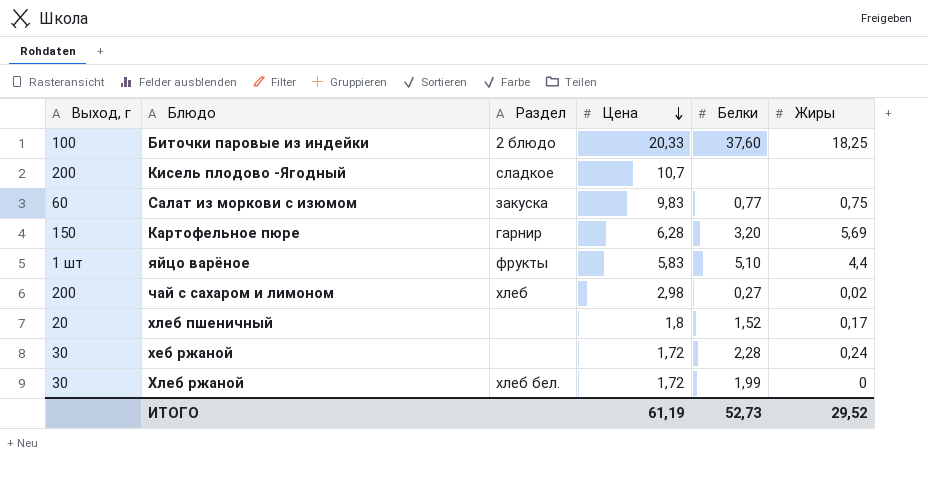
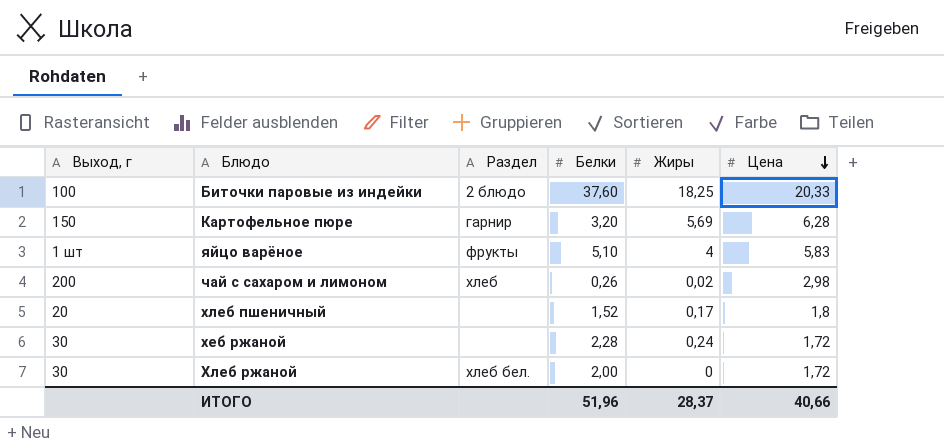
column Цена | position: 4 -> 6
row Кисель плодово -Ягодный: 200 | сладкое | 10,7 | none | none -> none
row Салат из моркови с изюмом: 60 | закуска | 9,83 | 0,77 | 0,75 -> none
яйцо варёное | Жиры: 4,4 -> 4
чай с сахаром и лимоном | Белки: 0,27 -> 0,26
Хлеб ржаной | Белки: 1,99 -> 2,00
ИТОГО | Белки: 52,73 -> 51,96
ИТОГО | Жиры: 29,52 -> 28,37
ИТОГО | Цена: 61,19 -> 40,66

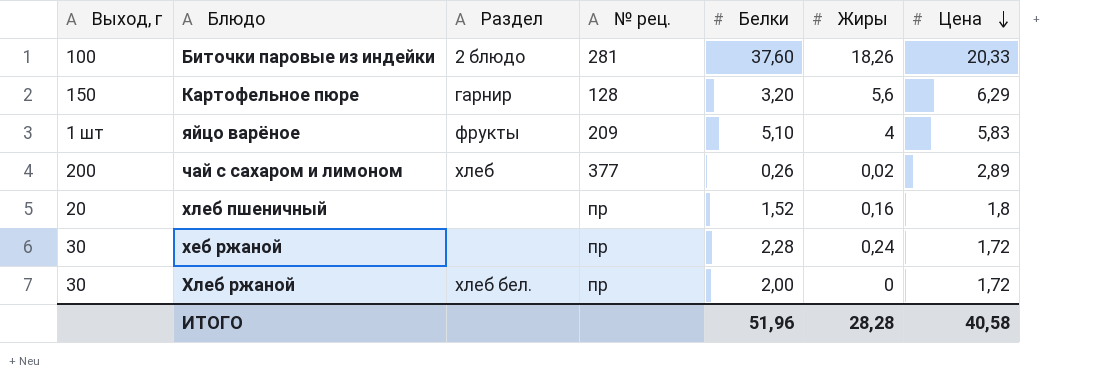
column № рец. | position: none -> 4
Биточки паровые из индейки | Жиры: 18,25 -> 18,26
Картофельное пюре | Жиры: 5,69 -> 5,6
Картофельное пюре | Цена: 6,28 -> 6,29
чай с сахаром и лимоном | Цена: 2,98 -> 2,89
хлеб пшеничный | Жиры: 0,17 -> 0,16
ИТОГО | Жиры: 28,37 -> 28,28
ИТОГО | Цена: 40,66 -> 40,58

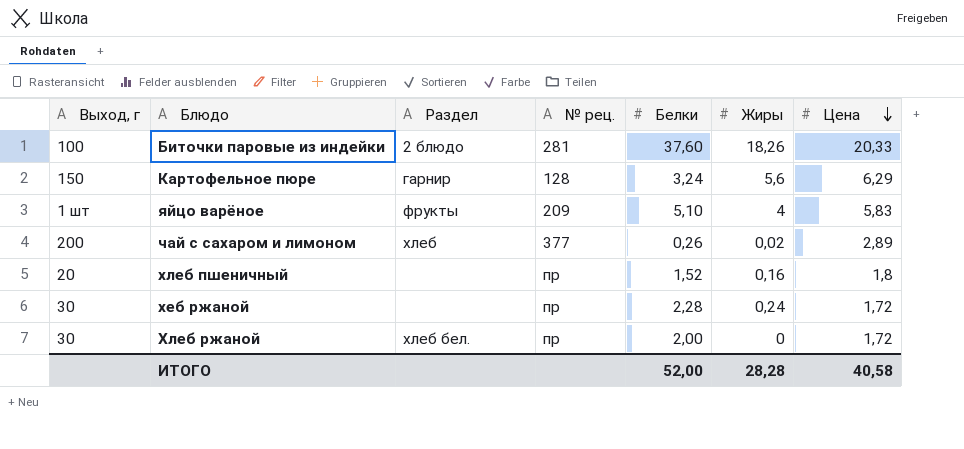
Картофельное пюре | Белки: 3,20 -> 3,24
ИТОГО | Белки: 51,96 -> 52,00

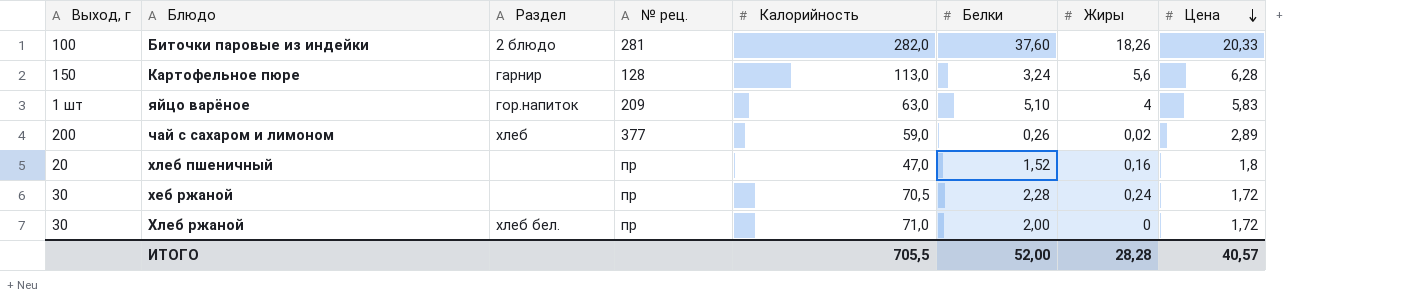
column Калорийность | position: none -> 5
Картофельное пюре | Цена: 6,29 -> 6,28
яйцо варёное | Раздел: фрукты -> гор.напиток
ИТОГО | Цена: 40,58 -> 40,57

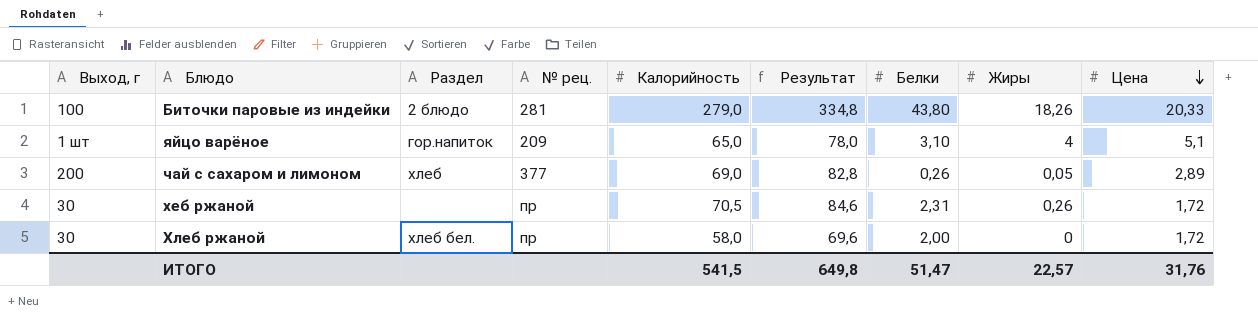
column Результат | formula: none -> [Калорийность] * 1,2
row Картофельное пюре: 150 | гарнир | 128 | 113,0 | 3,24 | 5,6 | 6,28 -> none
row хлеб пшеничный: 20 | none | пр | 47,0 | 1,52 | 0,16 | 1,8 -> none
Биточки паровые из индейки | Калорийность: 282,0 -> 279,0
Биточки паровые из индейки | Белки: 37,60 -> 43,80
яйцо варёное | Калорийность: 63,0 -> 65,0
яйцо варёное | Белки: 5,10 -> 3,10
яйцо варёное | Цена: 5,83 -> 5,1
чай с сахаром и лимоном | Калорийность: 59,0 -> 69,0
чай с сахаром и лимоном | Жиры: 0,02 -> 0,05
хеб ржаной | Белки: 2,28 -> 2,31
хеб ржаной | Жиры: 0,24 -> 0,26
Хлеб ржаной | Калорийность: 71,0 -> 58,0
ИТОГО | Калорийность: 705,5 -> 541,5
ИТОГО | Белки: 52,00 -> 51,47
ИТОГО | Жиры: 28,28 -> 22,57
ИТОГО | Цена: 40,57 -> 31,76

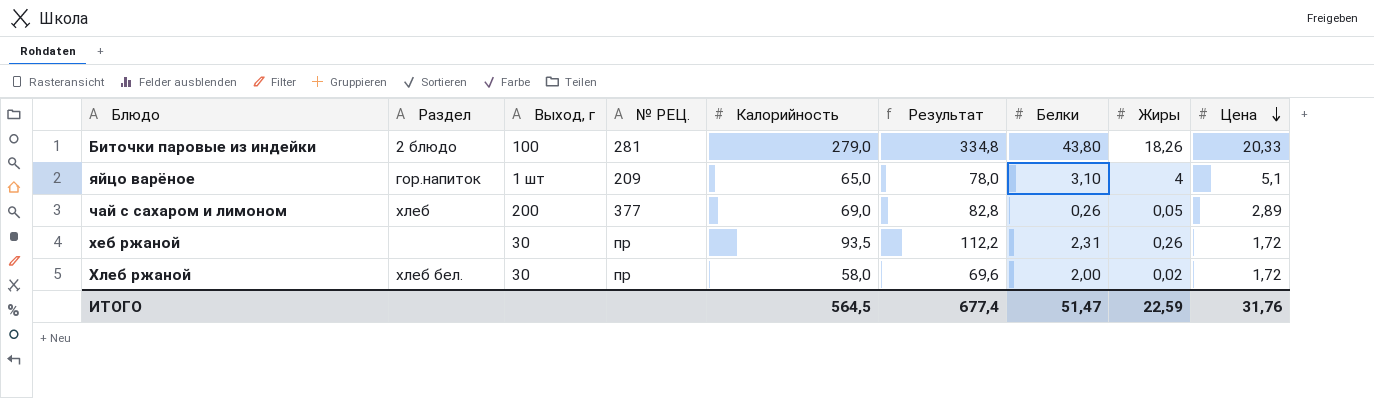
column Выход, г | position: 1 -> 3
column name: № рец. -> № РЕЦ.
хеб ржаной | Калорийность: 70,5 -> 93,5
хеб ржаной | Результат: 84,6 -> 112,2
Хлеб ржаной | Жиры: 0 -> 0,02
ИТОГО | Калорийность: 541,5 -> 564,5
ИТОГО | Результат: 649,8 -> 677,4
ИТОГО | Жиры: 22,57 -> 22,59

